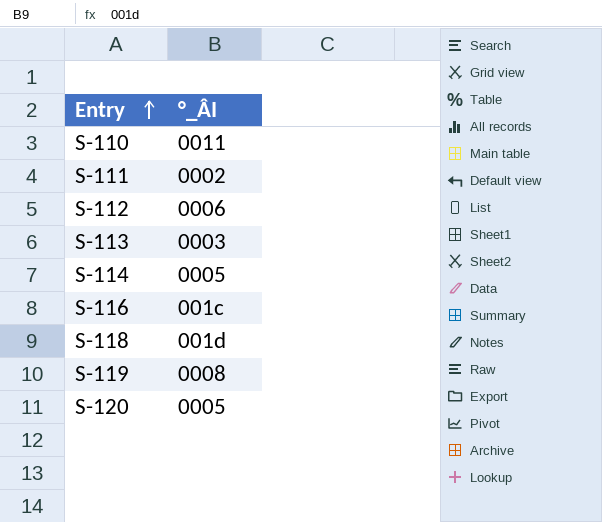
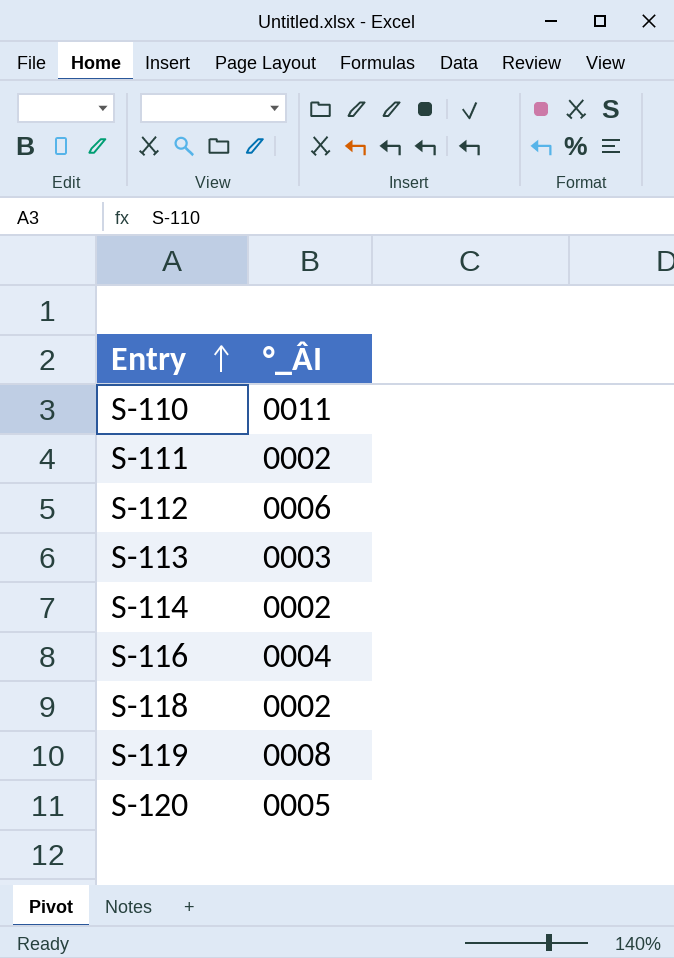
S-114 | °_ÂI: 0005 -> 0002
S-116 | °_ÂI: 001c -> 0004
S-118 | °_ÂI: 001d -> 0002

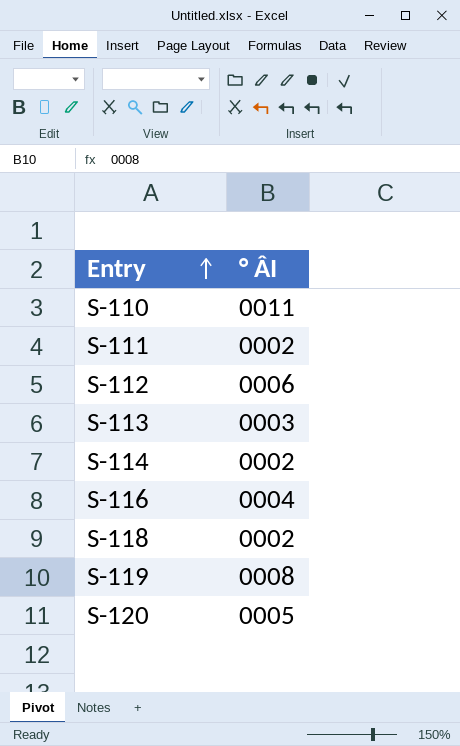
column name: °_ÂI -> ° ÂI

